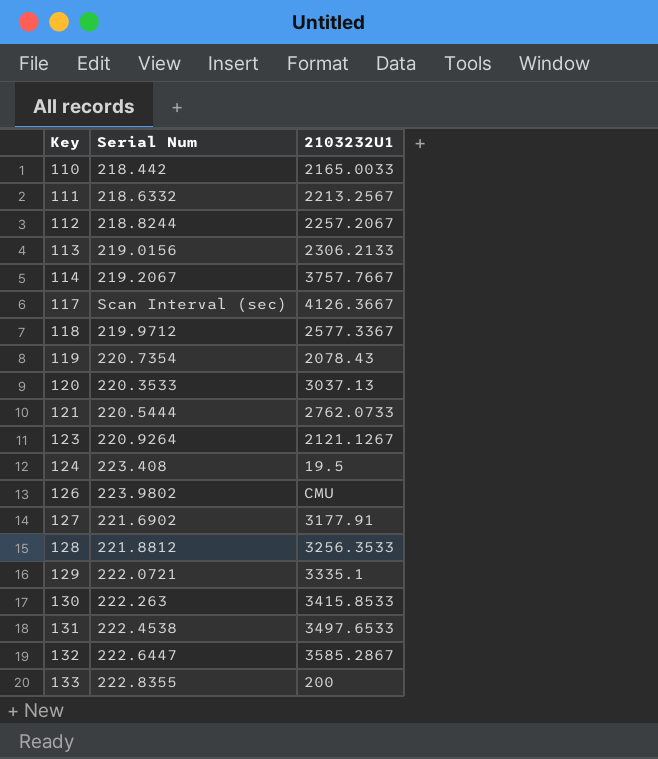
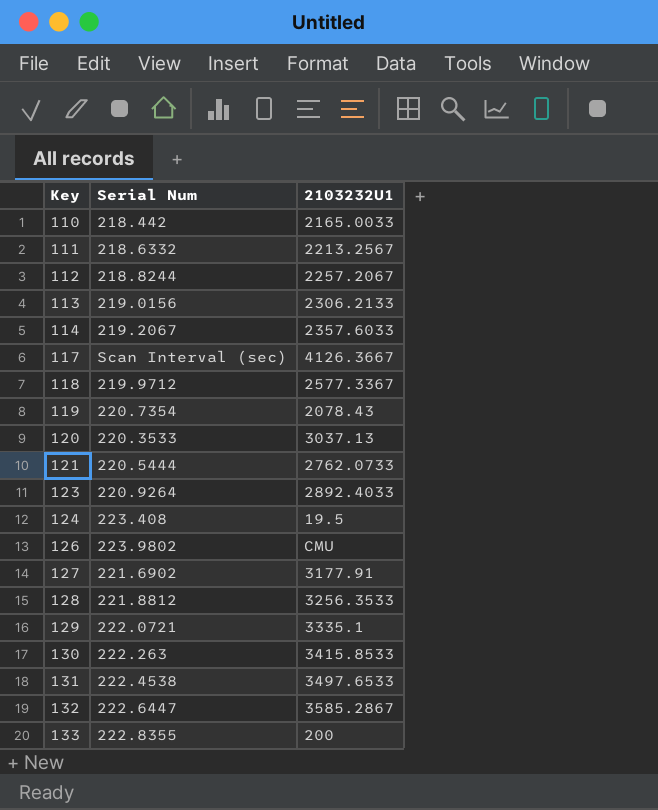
114 | 2103232U1: 3757.7667 -> 2357.6033
123 | 2103232U1: 2121.1267 -> 2892.4033

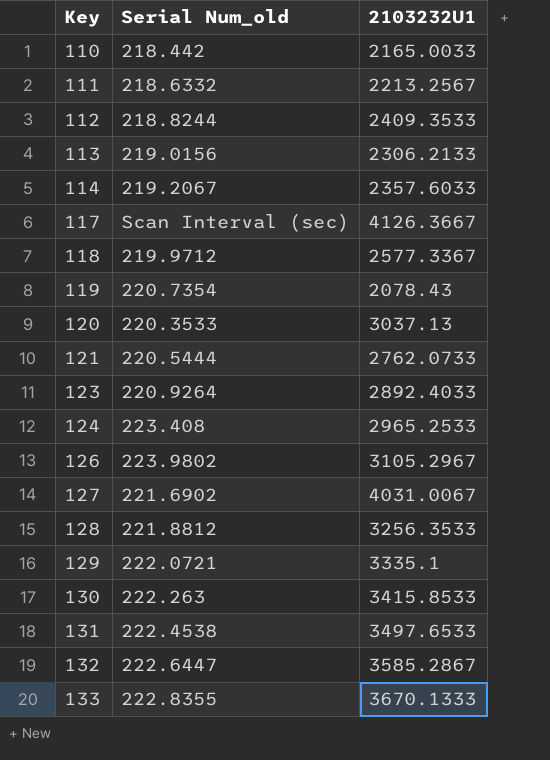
column name: Serial Num -> Serial Num_old
112 | 2103232U1: 2257.2067 -> 2409.3533
124 | 2103232U1: 19.5 -> 2965.2533
126 | 2103232U1: CMU -> 3105.2967
127 | 2103232U1: 3177.91 -> 4031.0067
133 | 2103232U1: 200 -> 3670.1333

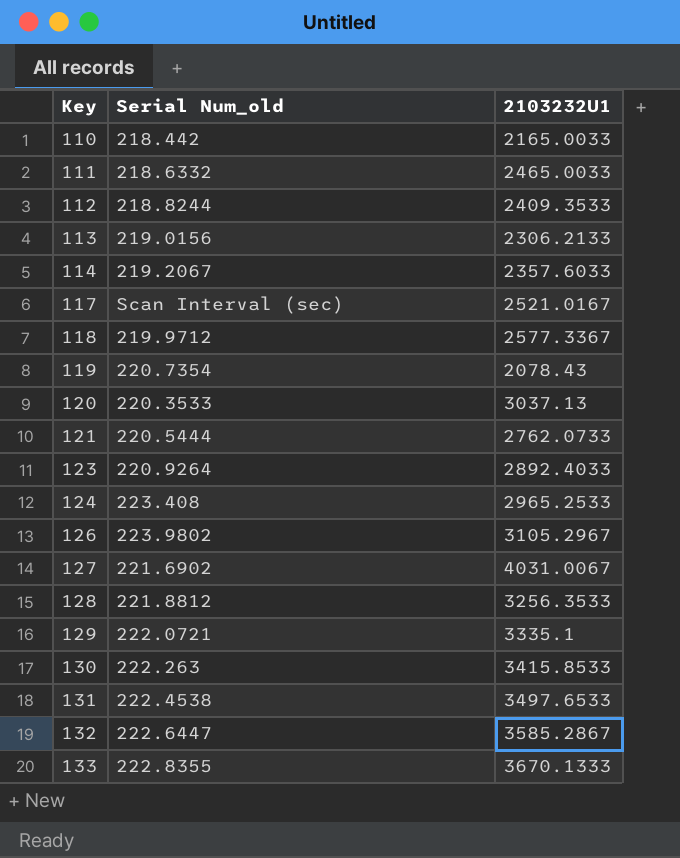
111 | 2103232U1: 2213.2567 -> 2465.0033
117 | 2103232U1: 4126.3667 -> 2521.0167

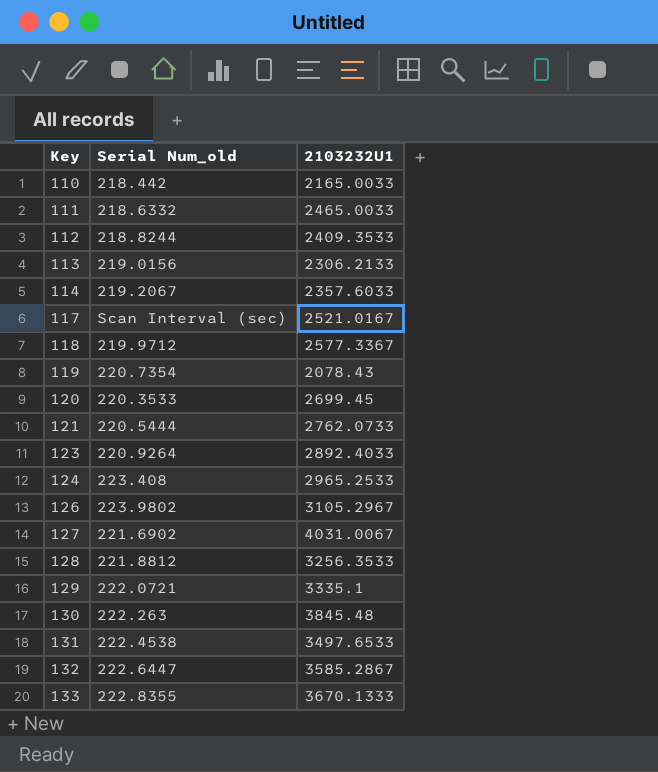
120 | 2103232U1: 3037.13 -> 2699.45
130 | 2103232U1: 3415.8533 -> 3845.48

